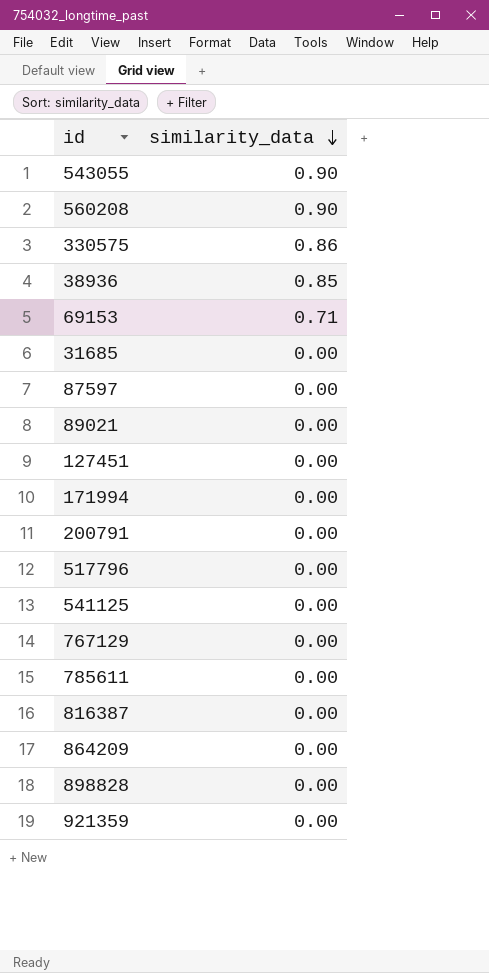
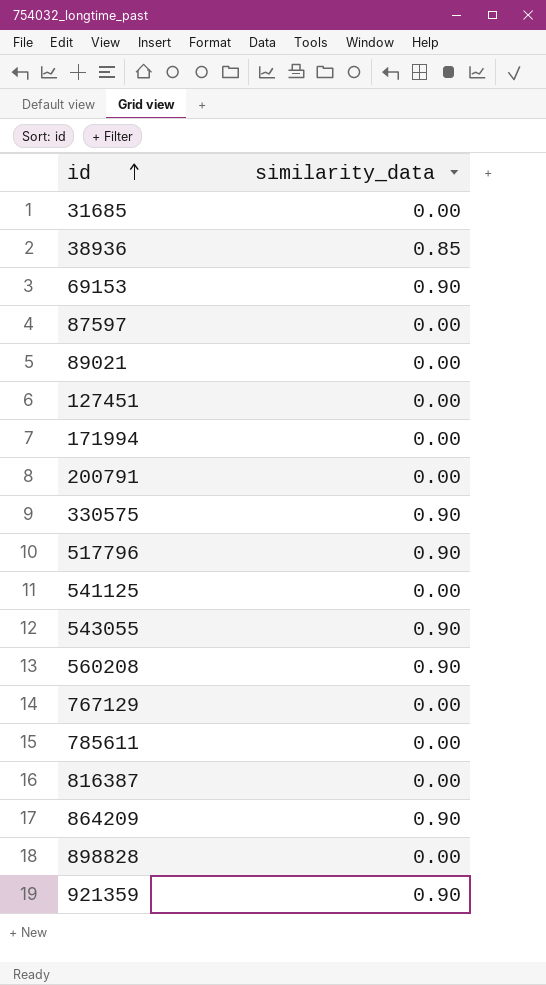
row order: similarity_data descending -> id ascending
69153 | similarity_data: 0.71 -> 0.90
330575 | similarity_data: 0.86 -> 0.90
517796 | similarity_data: 0.00 -> 0.90
864209 | similarity_data: 0.00 -> 0.90
921359 | similarity_data: 0.00 -> 0.90

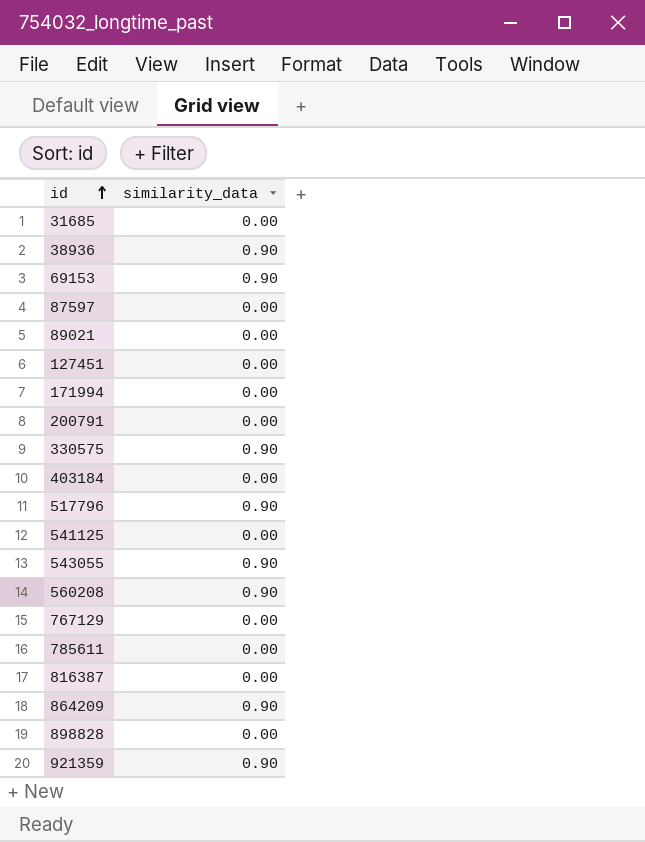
38936 | similarity_data: 0.85 -> 0.90
row 403184: none -> 0.00

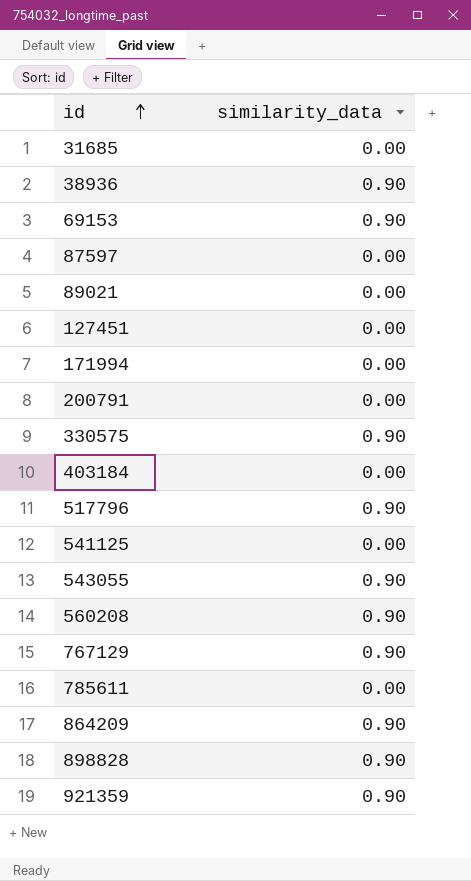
row 816387: 0.00 -> none
767129 | similarity_data: 0.00 -> 0.90
898828 | similarity_data: 0.00 -> 0.90

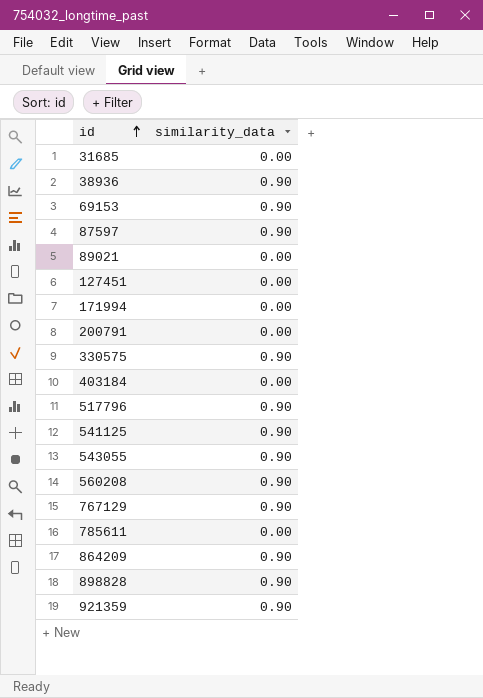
87597 | similarity_data: 0.00 -> 0.90
541125 | similarity_data: 0.00 -> 0.90

